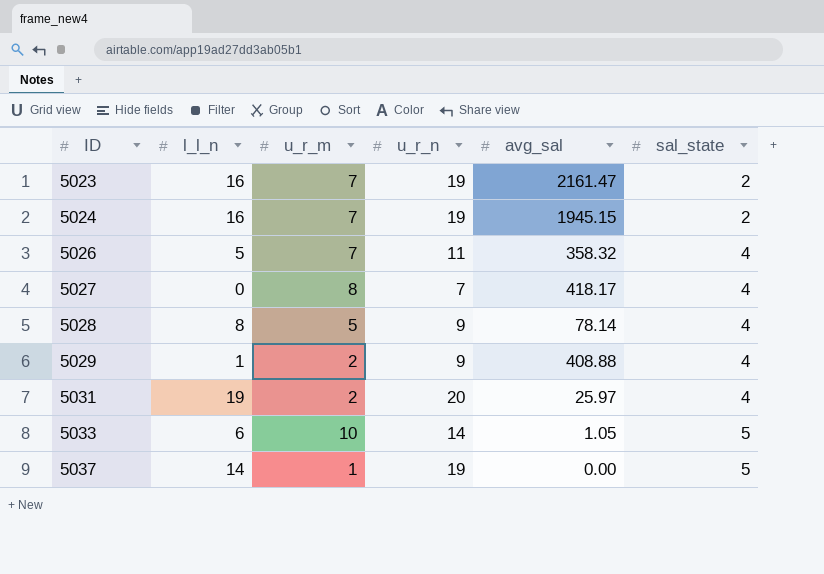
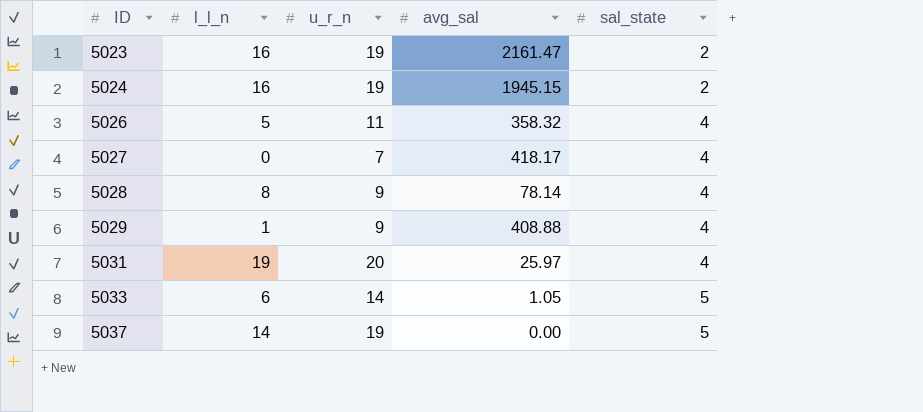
column u_r_m | position: 3 -> none

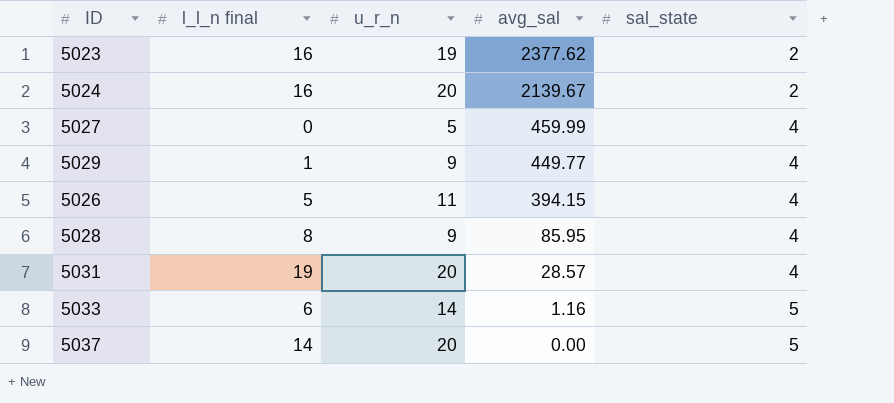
row order: ID ascending -> avg_sal descending
column name: l_l_n -> l_l_n final
5023 | avg_sal: 2161.47 -> 2377.62
5024 | u_r_n: 19 -> 20
5024 | avg_sal: 1945.15 -> 2139.67
5027 | u_r_n: 7 -> 5
5027 | avg_sal: 418.17 -> 459.99
5029 | avg_sal: 408.88 -> 449.77
5026 | avg_sal: 358.32 -> 394.15
5028 | avg_sal: 78.14 -> 85.95
5031 | avg_sal: 25.97 -> 28.57
5033 | avg_sal: 1.05 -> 1.16
5037 | u_r_n: 19 -> 20

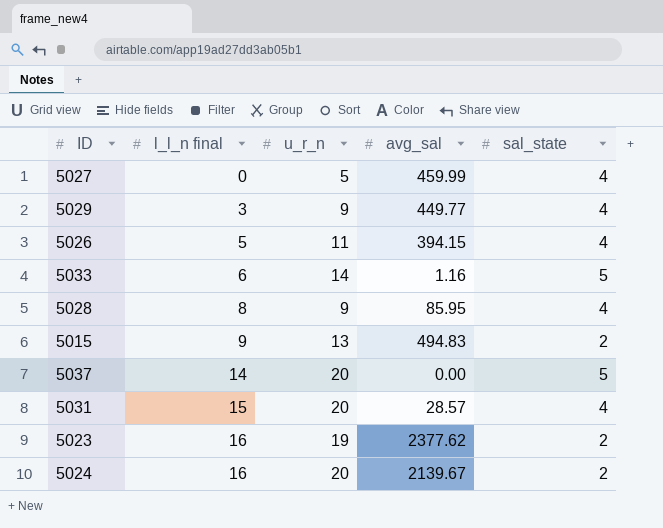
row order: avg_sal descending -> l_l_n final ascending
5029 | l_l_n final: 1 -> 3
row 5015: none -> 9 | 13 | 494.83 | 2
5031 | l_l_n final: 19 -> 15

